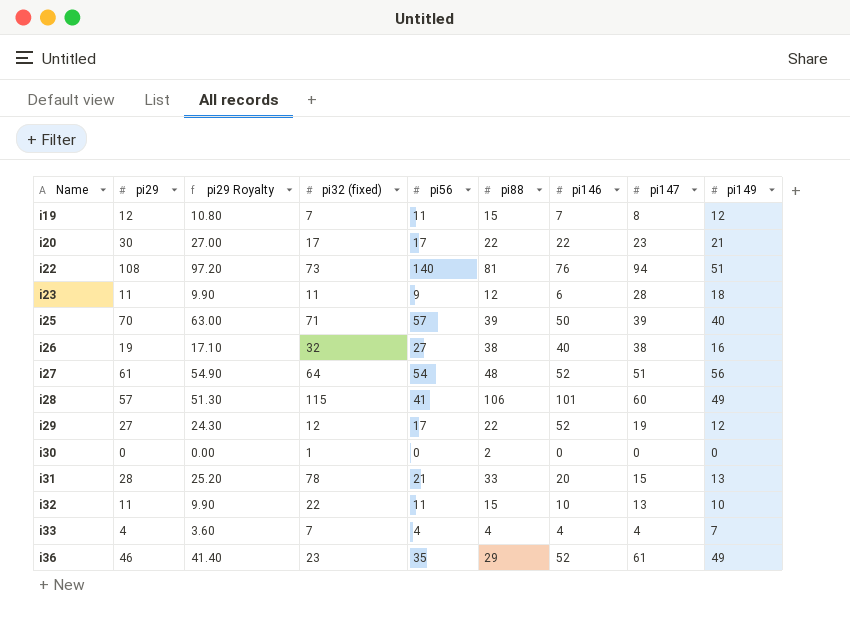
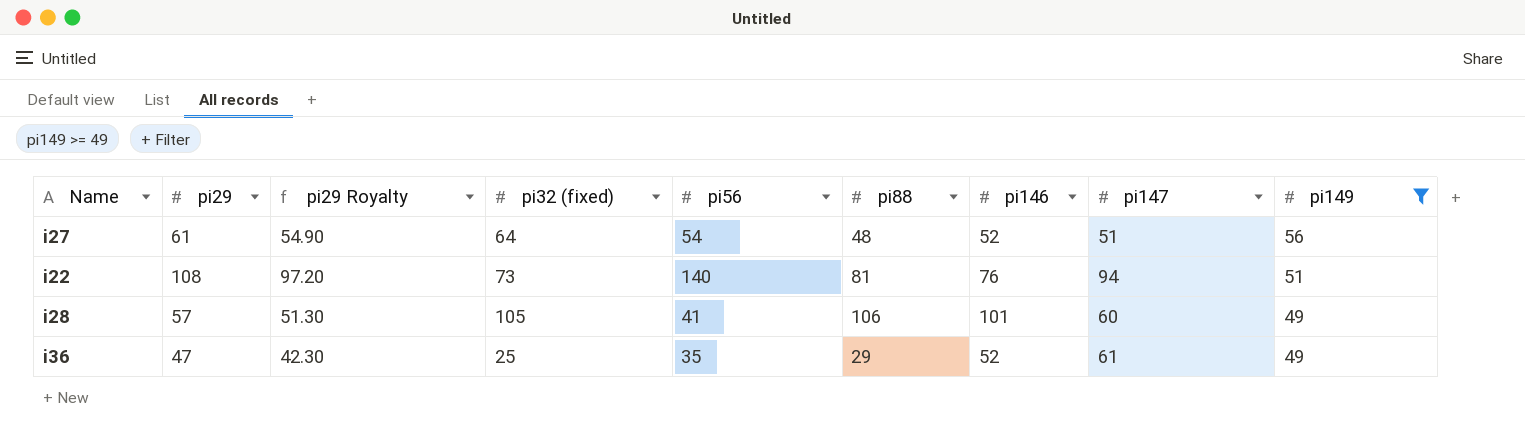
filter: none -> pi149 >= 49
row order: Name ascending -> pi149 descending
i28 | pi32 (fixed): 115 -> 105
i36 | pi29: 46 -> 47
i36 | pi29 Royalty: 41.40 -> 42.30
i36 | pi32 (fixed): 23 -> 25

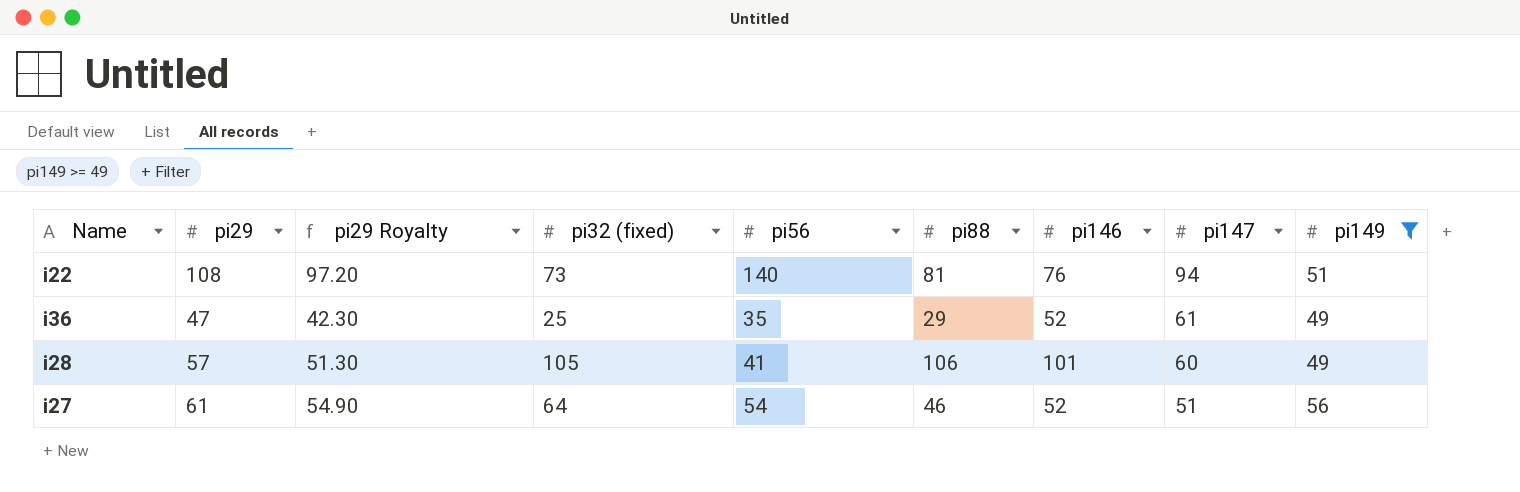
row order: pi149 descending -> pi147 descending
i27 | pi88: 48 -> 46

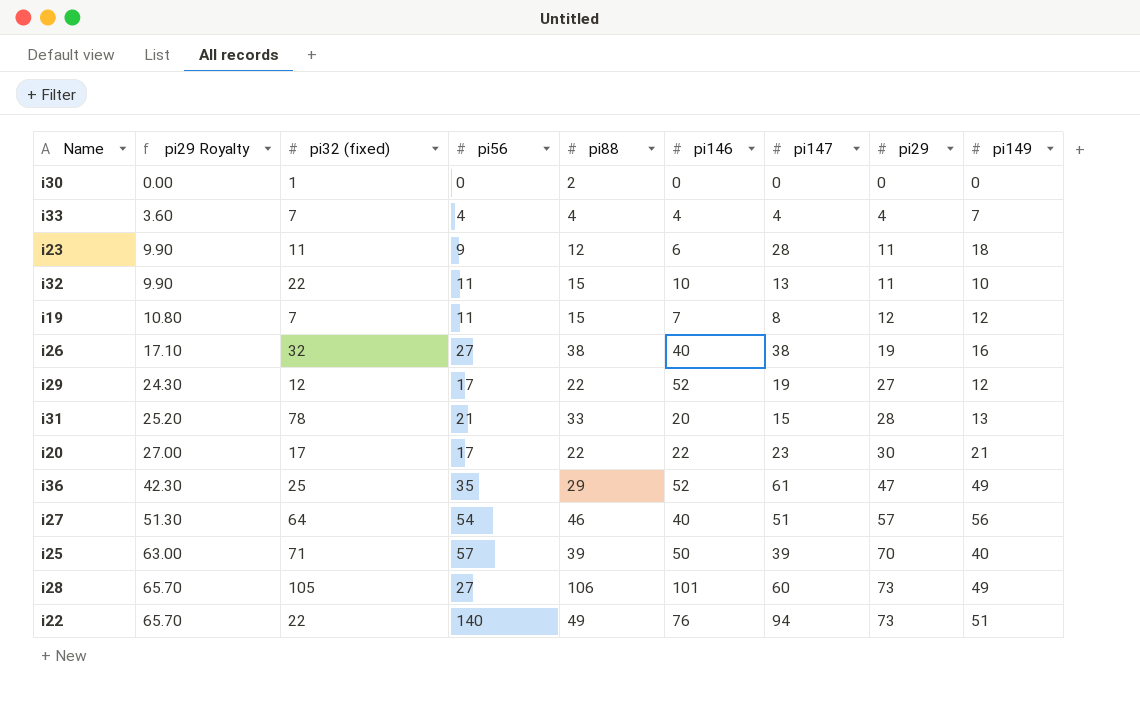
filter: pi149 >= 49 -> none
row order: pi147 descending -> pi29 Royalty ascending
column pi29 | position: 2 -> 8
i27 | pi29 Royalty: 54.90 -> 51.30
i27 | pi146: 52 -> 40
i27 | pi29: 61 -> 57
i28 | pi29 Royalty: 51.30 -> 65.70
i28 | pi56: 41 -> 27
i28 | pi29: 57 -> 73
i22 | pi29 Royalty: 97.20 -> 65.70
i22 | pi32 (fixed): 73 -> 22
i22 | pi88: 81 -> 49
i22 | pi29: 108 -> 73

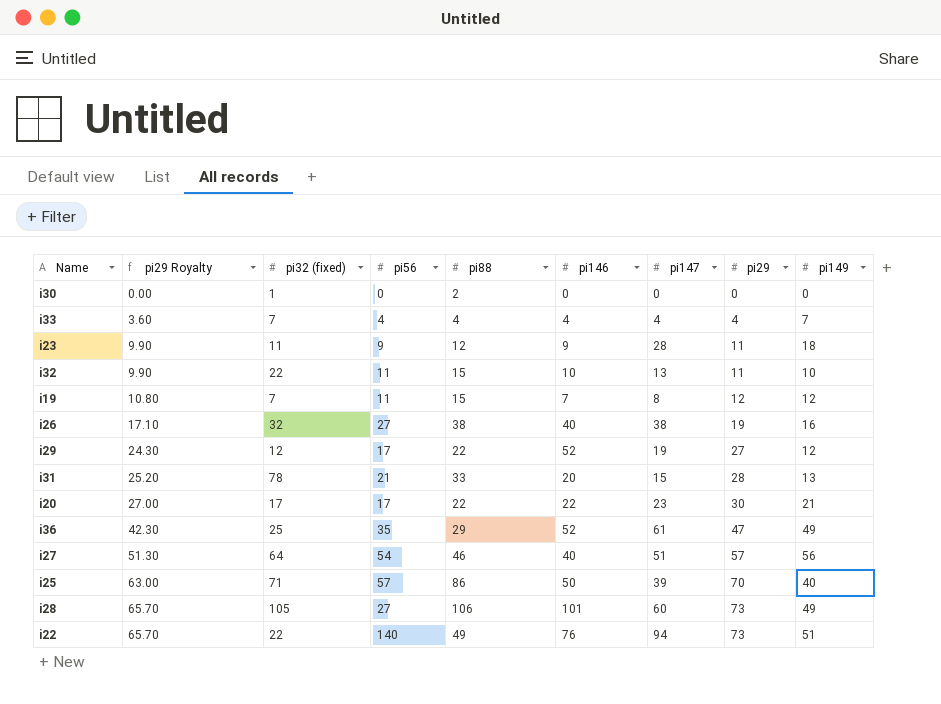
i23 | pi146: 6 -> 9
i25 | pi88: 39 -> 86

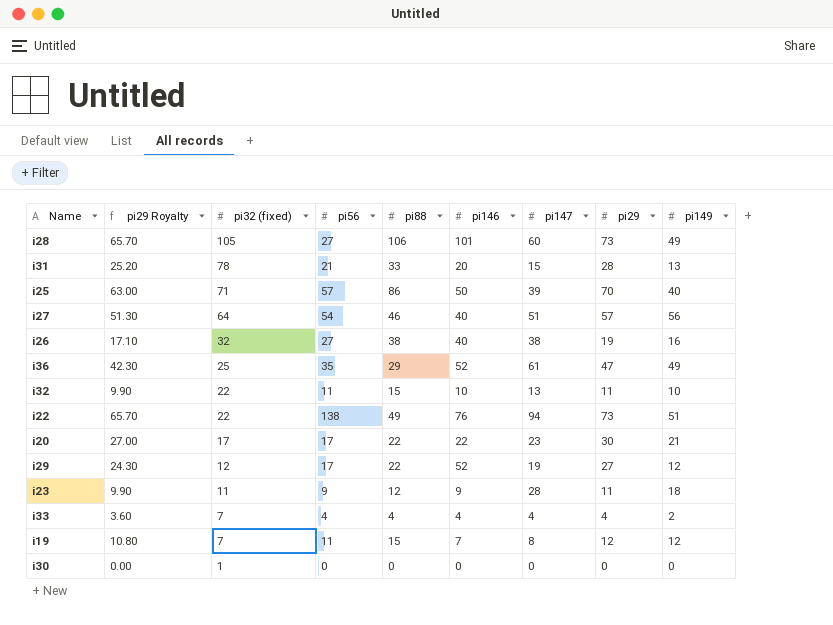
row order: pi29 Royalty ascending -> pi32 (fixed) descending
i22 | pi56: 140 -> 138
i33 | pi149: 7 -> 2
i30 | pi88: 2 -> 0

